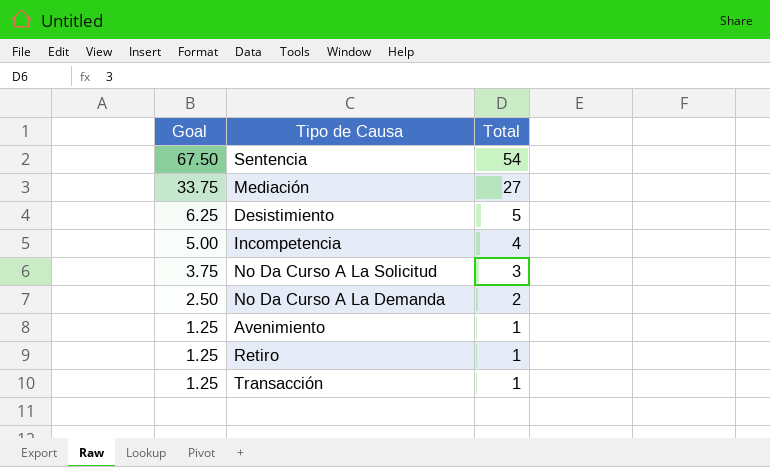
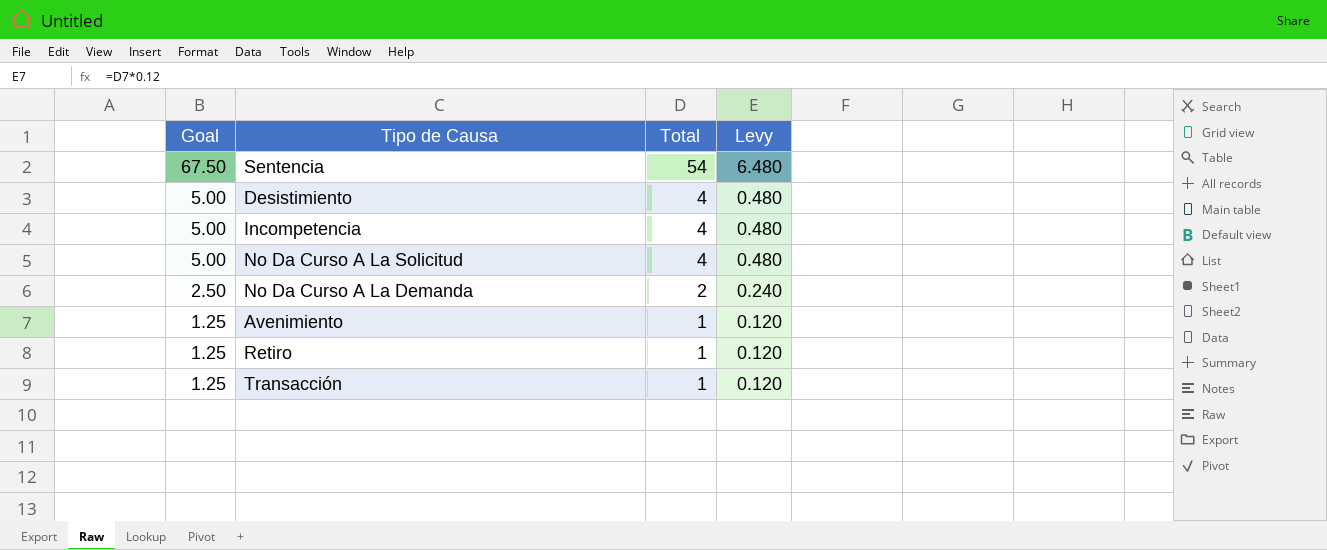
column Levy | formula: none -> [Total] * 0.12
row Mediación: 33.75 | 27 -> none
Desistimiento | Goal: 6.25 -> 5.00
Desistimiento | Total: 5 -> 4
No Da Curso A La Solicitud | Goal: 3.75 -> 5.00
No Da Curso A La Solicitud | Total: 3 -> 4

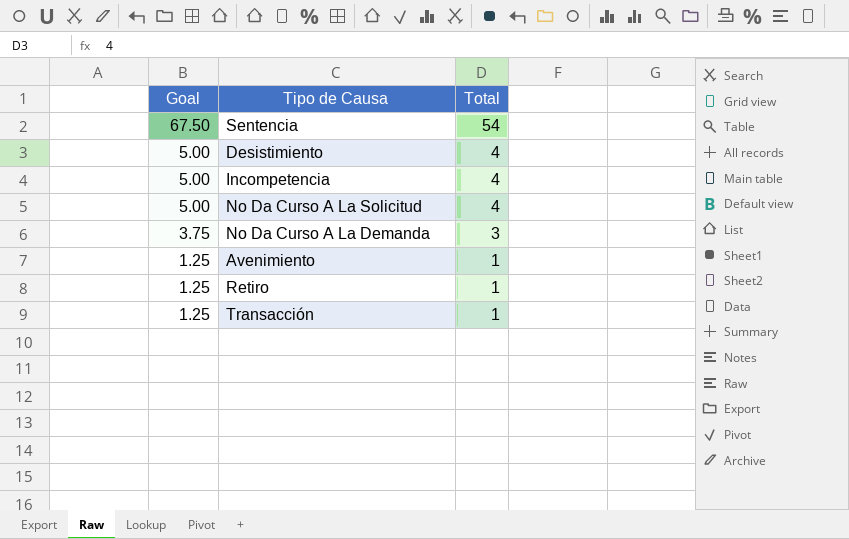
column Levy | formula: [Total] * 0.12 -> none
No Da Curso A La Demanda | Goal: 2.50 -> 3.75
No Da Curso A La Demanda | Total: 2 -> 3

